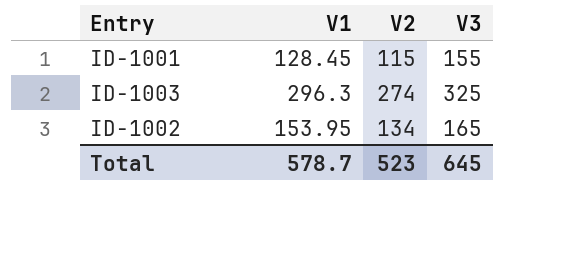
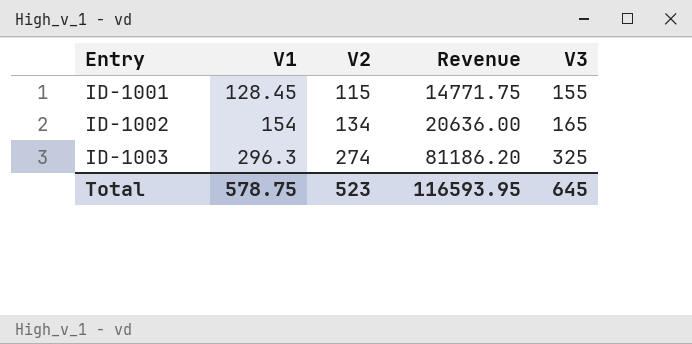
row order: none -> Entry ascending
column Revenue | formula: none -> [V1] * [V2]
ID-1002 | V1: 153.95 -> 154
Total | V1: 578.7 -> 578.75

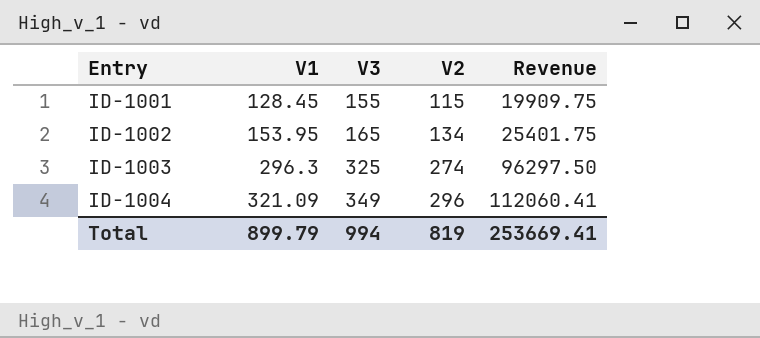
column V3 | position: 5 -> 3
column Revenue | formula: [V1] * [V2] -> [V1] * [V3]
ID-1002 | V1: 154 -> 153.95
row ID-1004: none -> 321.09 | 349 | 296 | 112060.41
Total | V1: 578.75 -> 899.79
Total | V3: 645 -> 994
Total | V2: 523 -> 819
Total | Revenue: 116593.95 -> 253669.41

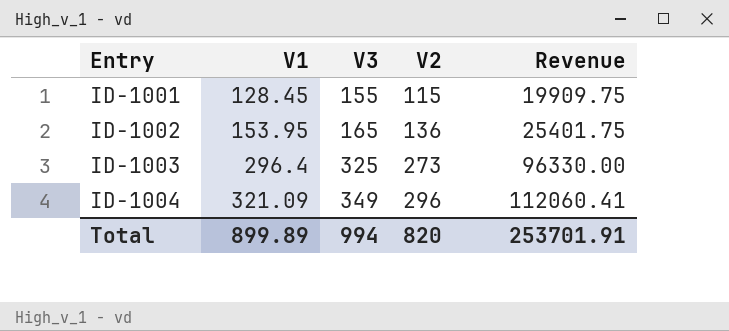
ID-1002 | V2: 134 -> 136
ID-1003 | V1: 296.3 -> 296.4
ID-1003 | V2: 274 -> 273
ID-1003 | Revenue: 96297.50 -> 96330.00
Total | V1: 899.79 -> 899.89
Total | V2: 819 -> 820
Total | Revenue: 253669.41 -> 253701.91

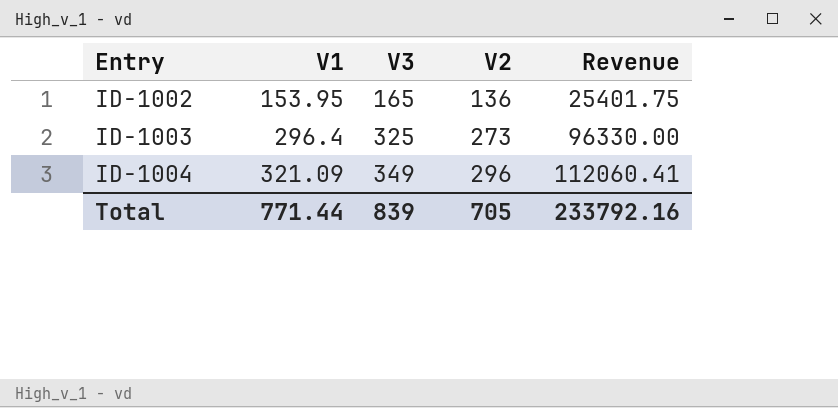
row ID-1001: 128.45 | 155 | 115 | 19909.75 -> none
Total | V1: 899.89 -> 771.44
Total | V3: 994 -> 839
Total | V2: 820 -> 705
Total | Revenue: 253701.91 -> 233792.16

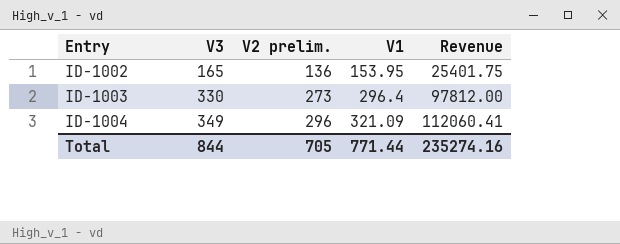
column name: V2 -> V2 prelim.
column V1 | position: 2 -> 4
ID-1003 | V3: 325 -> 330
ID-1003 | Revenue: 96330.00 -> 97812.00
Total | V3: 839 -> 844
Total | Revenue: 233792.16 -> 235274.16

